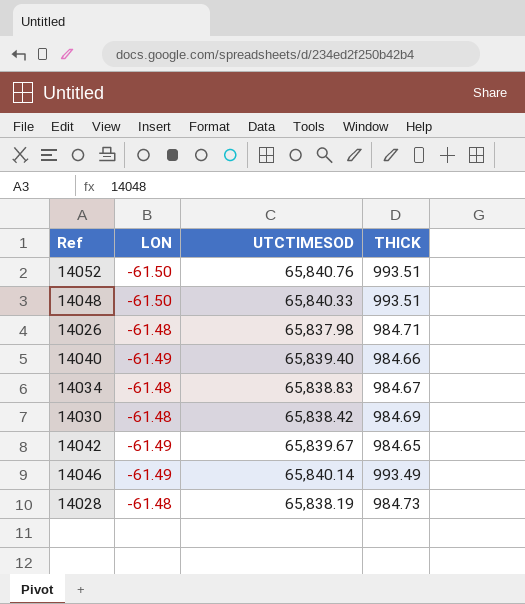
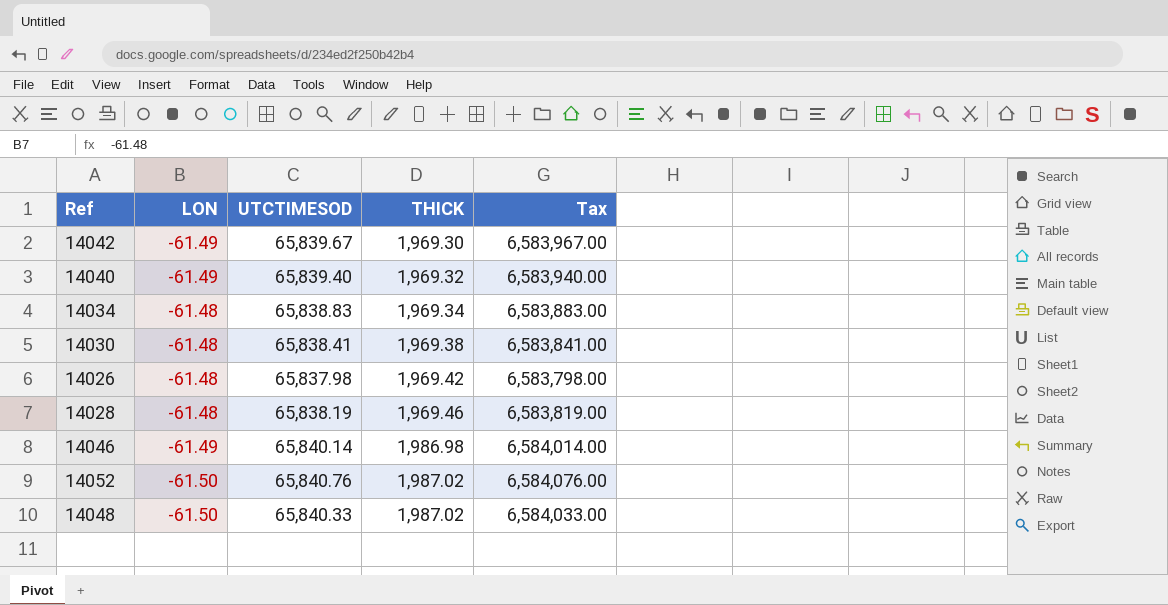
row order: none -> THICK ascending
column Tax | formula: none -> [UTCTIMESOD] * 100
14042 | THICK: 984.65 -> 1,969.30
14040 | THICK: 984.66 -> 1,969.32
14034 | THICK: 984.67 -> 1,969.34
14030 | UTCTIMESOD: 65,838.42 -> 65,838.41
14030 | THICK: 984.69 -> 1,969.38
14026 | THICK: 984.71 -> 1,969.42
14028 | THICK: 984.73 -> 1,969.46
14046 | THICK: 993.49 -> 1,986.98
14052 | THICK: 993.51 -> 1,987.02
14048 | THICK: 993.51 -> 1,987.02

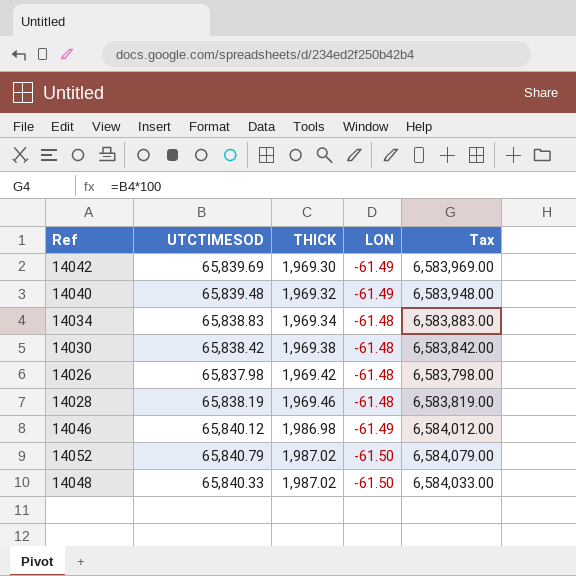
column LON | position: 2 -> 4
14042 | UTCTIMESOD: 65,839.67 -> 65,839.69
14042 | Tax: 6,583,967.00 -> 6,583,969.00
14040 | UTCTIMESOD: 65,839.40 -> 65,839.48
14040 | Tax: 6,583,940.00 -> 6,583,948.00
14030 | UTCTIMESOD: 65,838.41 -> 65,838.42
14030 | Tax: 6,583,841.00 -> 6,583,842.00
14046 | UTCTIMESOD: 65,840.14 -> 65,840.12
14046 | Tax: 6,584,014.00 -> 6,584,012.00
14052 | UTCTIMESOD: 65,840.76 -> 65,840.79
14052 | Tax: 6,584,076.00 -> 6,584,079.00

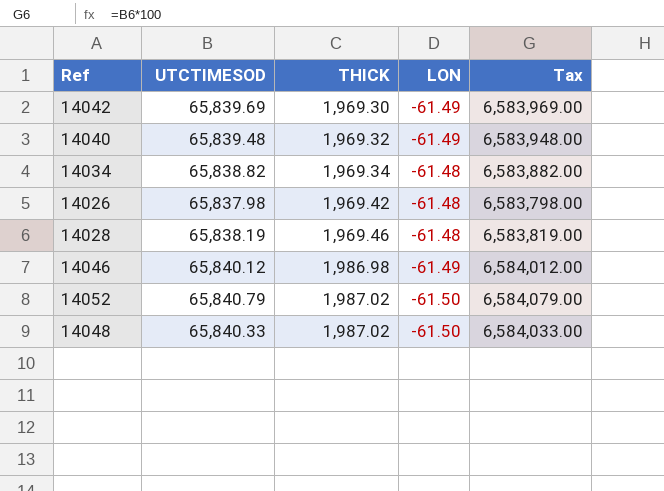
row 14030: 65,838.42 | 1,969.38 | -61.48 | 6,583,842.00 -> none
14034 | UTCTIMESOD: 65,838.83 -> 65,838.82
14034 | Tax: 6,583,883.00 -> 6,583,882.00

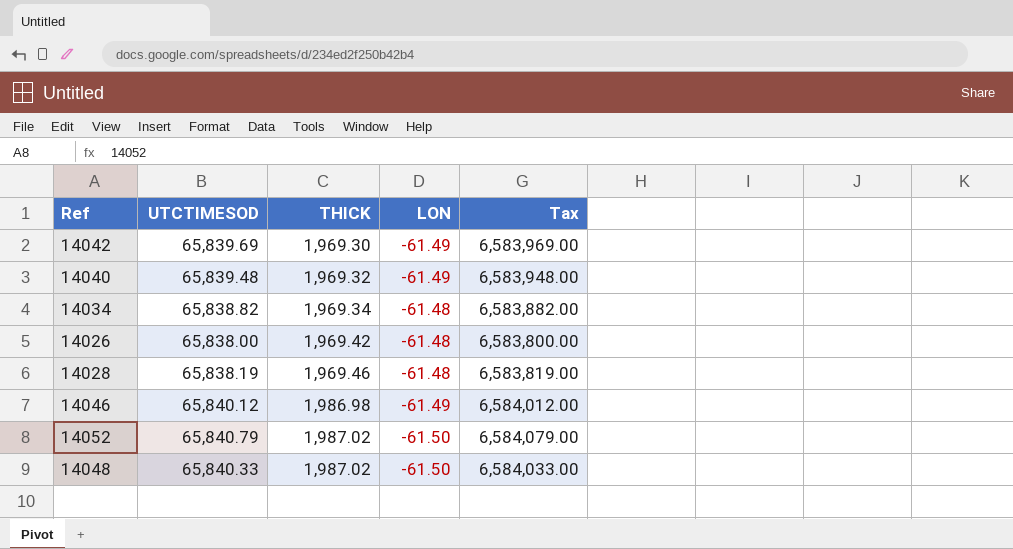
14026 | UTCTIMESOD: 65,837.98 -> 65,838.00
14026 | Tax: 6,583,798.00 -> 6,583,800.00

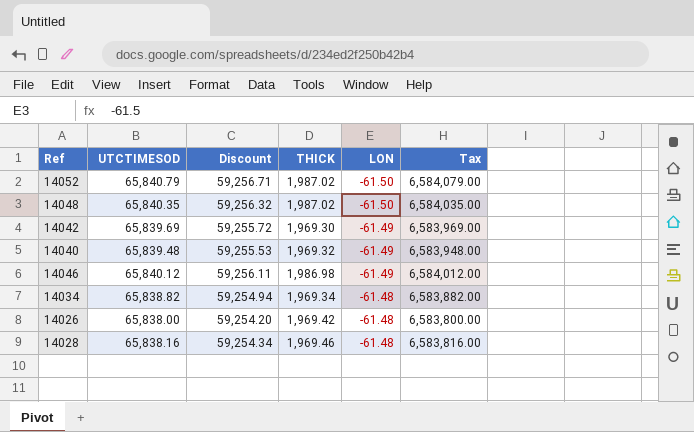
row order: THICK ascending -> LON ascending
column Discount | formula: none -> [UTCTIMESOD] * 0.9
14048 | UTCTIMESOD: 65,840.33 -> 65,840.35
14048 | Tax: 6,584,033.00 -> 6,584,035.00
14028 | UTCTIMESOD: 65,838.19 -> 65,838.16
14028 | Tax: 6,583,819.00 -> 6,583,816.00

